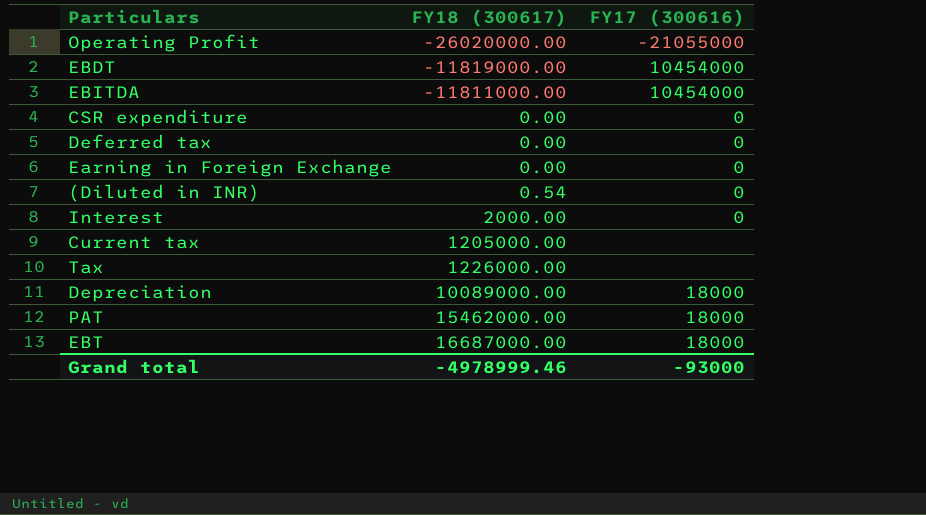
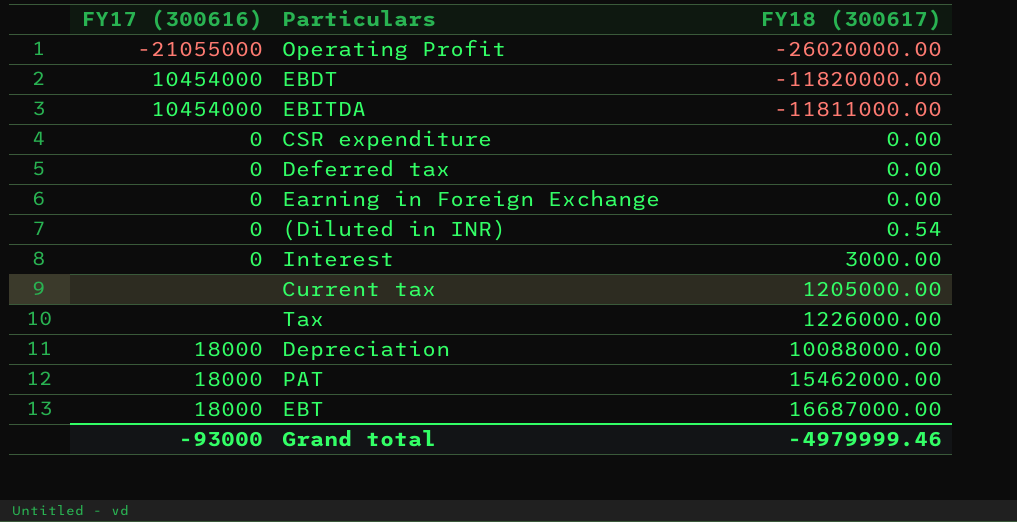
column FY17 (300616) | position: 3 -> 1
EBDT | FY18 (300617): -11819000.00 -> -11820000.00
Interest | FY18 (300617): 2000.00 -> 3000.00
Depreciation | FY18 (300617): 10089000.00 -> 10088000.00
Grand total | FY18 (300617): -4978999.46 -> -4979999.46

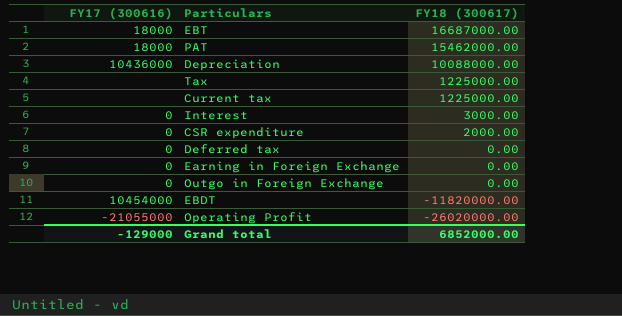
row order: FY18 (300617) ascending -> FY18 (300617) descending
row EBITDA: 10454000 | -11811000.00 -> none
row (Diluted in INR): 0 | 0.54 -> none
Depreciation | FY17 (300616): 18000 -> 10436000
Tax | FY18 (300617): 1226000.00 -> 1225000.00
Current tax | FY18 (300617): 1205000.00 -> 1225000.00
CSR expenditure | FY18 (300617): 0.00 -> 2000.00
row Outgo in Foreign Exchange: none -> 0 | 0.00
Grand total | FY17 (300616): -93000 -> -129000
Grand total | FY18 (300617): -4979999.46 -> 6852000.00

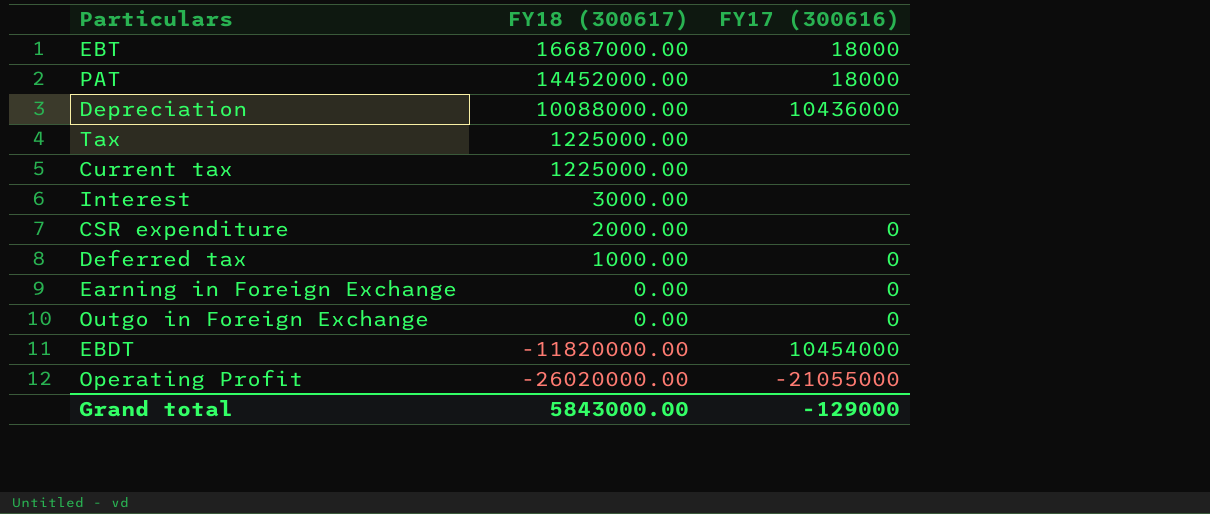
column FY17 (300616) | position: 1 -> 3
PAT | FY18 (300617): 15462000.00 -> 14452000.00
Interest | FY17 (300616): 0 -> none
Deferred tax | FY18 (300617): 0.00 -> 1000.00
Grand total | FY18 (300617): 6852000.00 -> 5843000.00

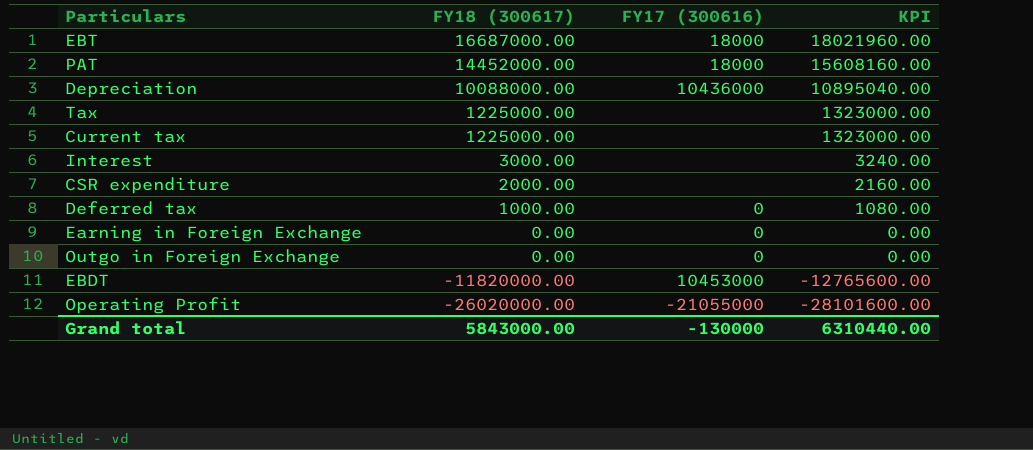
column KPI | formula: none -> [FY18 (300617)] * 1.08
CSR expenditure | FY17 (300616): 0 -> none
EBDT | FY17 (300616): 10454000 -> 10453000
Grand total | FY17 (300616): -129000 -> -130000

